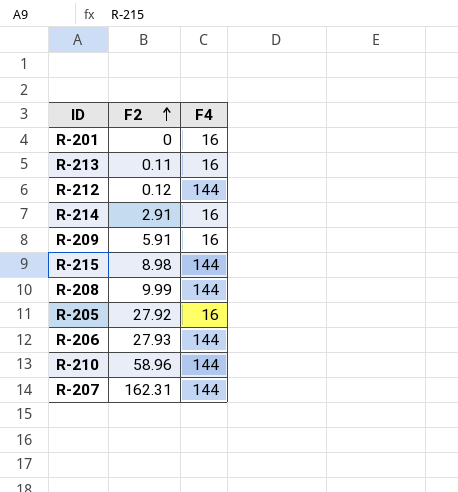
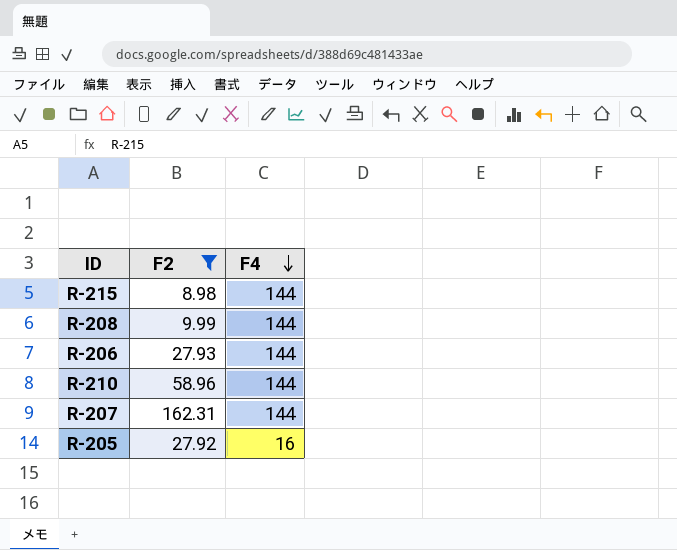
filter: none -> F2 >= 8.98
row order: F2 ascending -> F4 descending

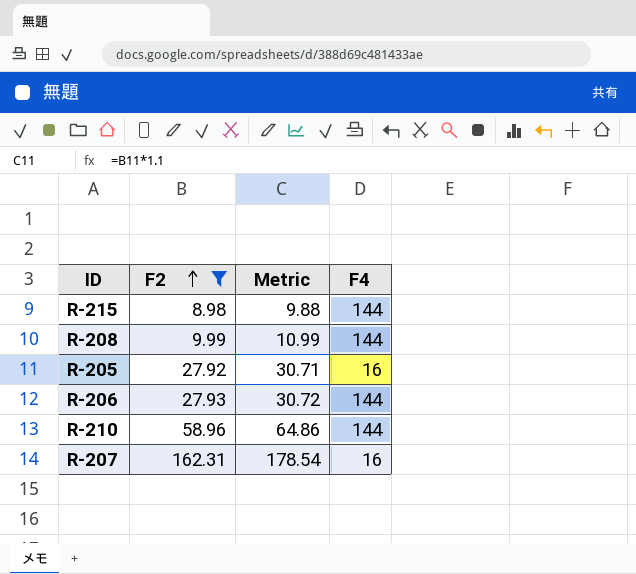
row order: F4 descending -> F2 ascending
column Metric | formula: none -> [F2] * 1.1
R-207 | F4: 144 -> 16

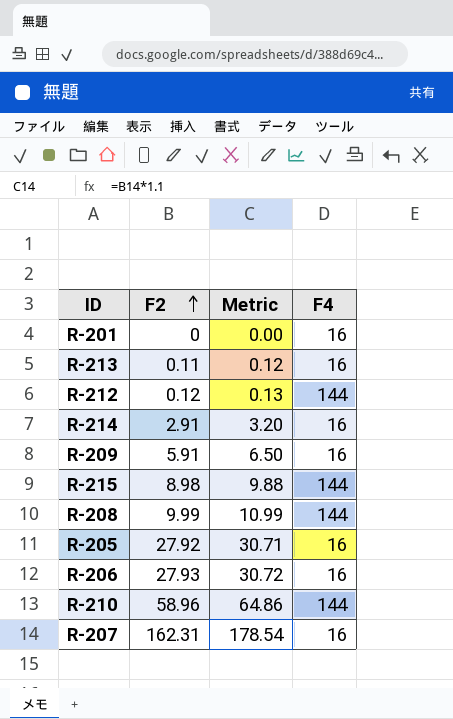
filter: F2 >= 8.98 -> none
R-206 | F4: 144 -> 16

